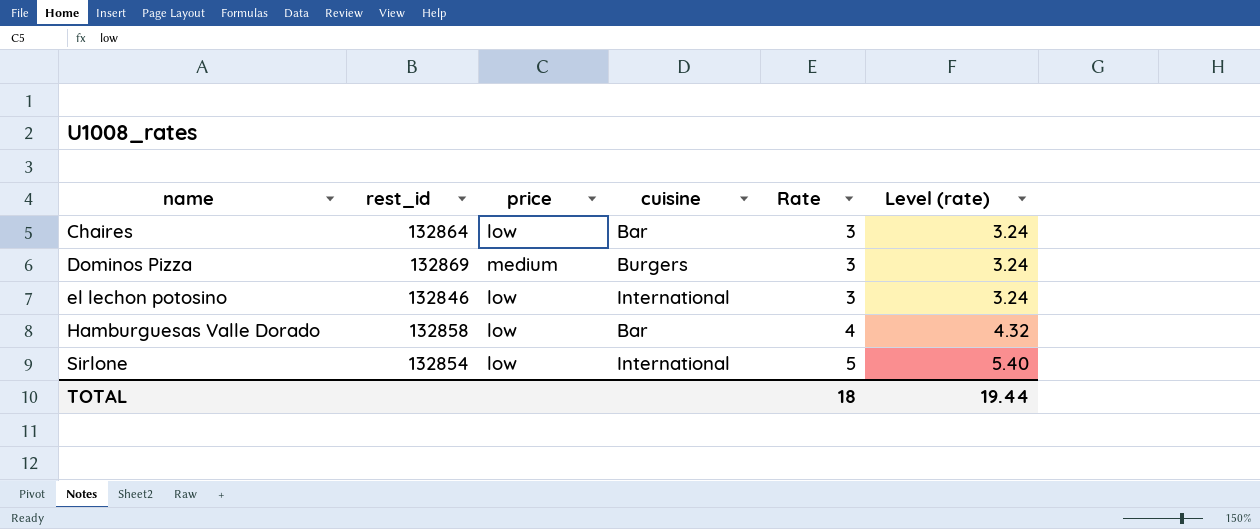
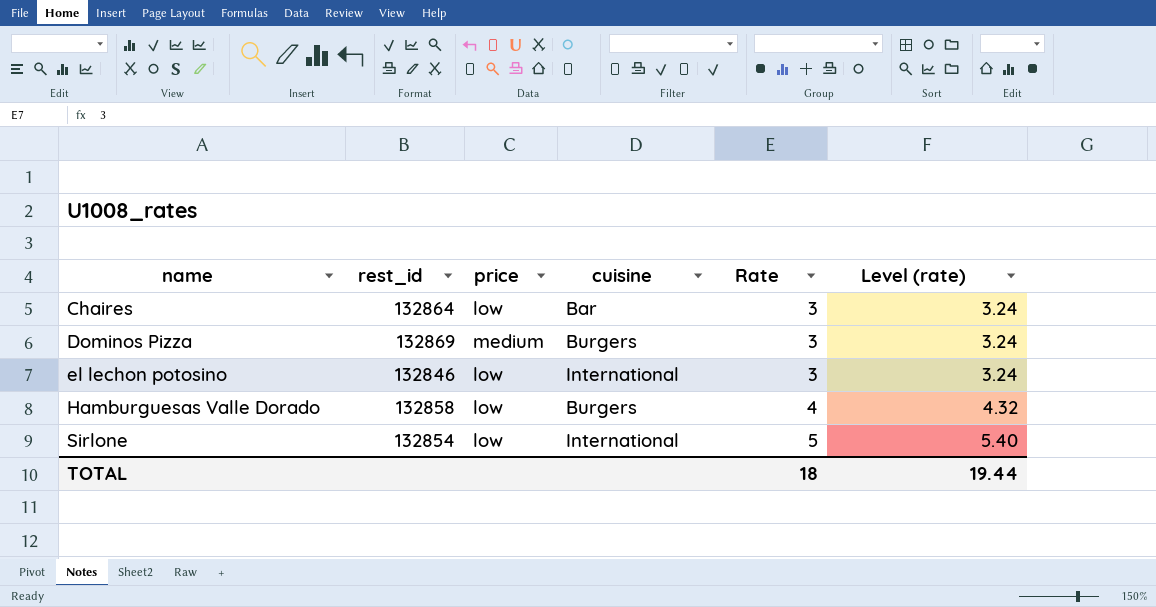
Hamburguesas Valle Dorado | cuisine: Bar -> Burgers

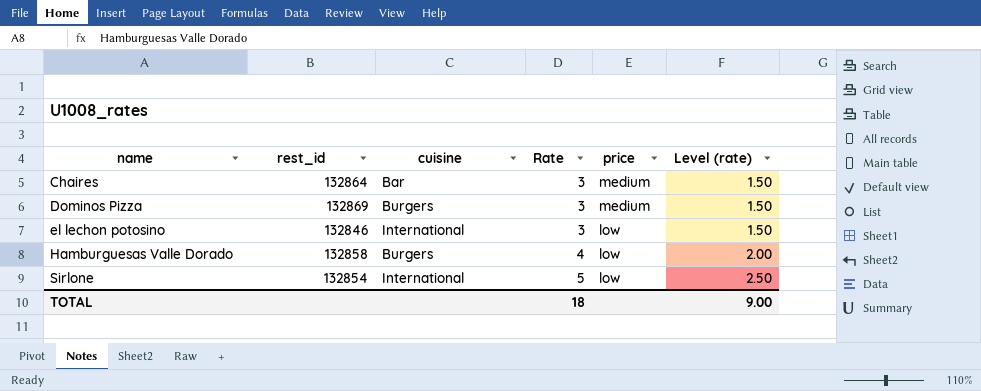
column price | position: 3 -> 5
column Level (rate) | formula: [Rate] * 1.08 -> [Rate] * 0.5
Chaires | price: low -> medium
TOTAL | Level (rate): 19.44 -> 9.00

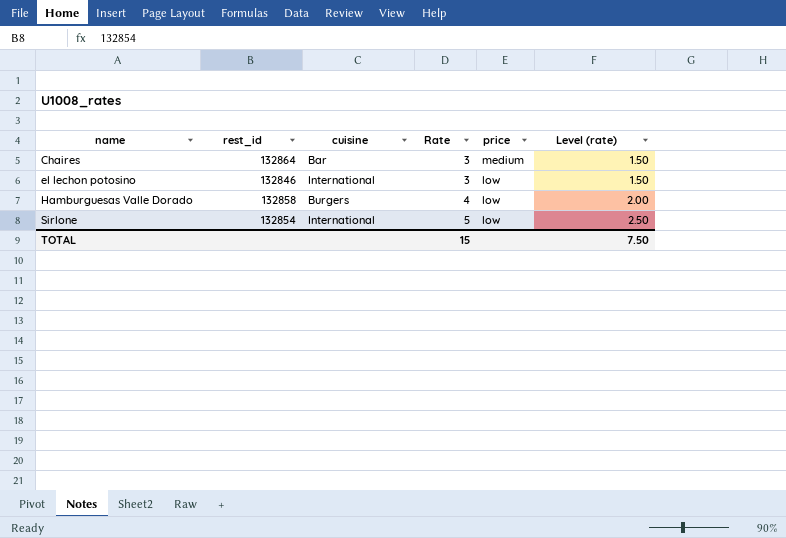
row Dominos Pizza: 132869 | Burgers | 3 | medium | 1.50 -> none
TOTAL | Rate: 18 -> 15
TOTAL | Level (rate): 9.00 -> 7.50

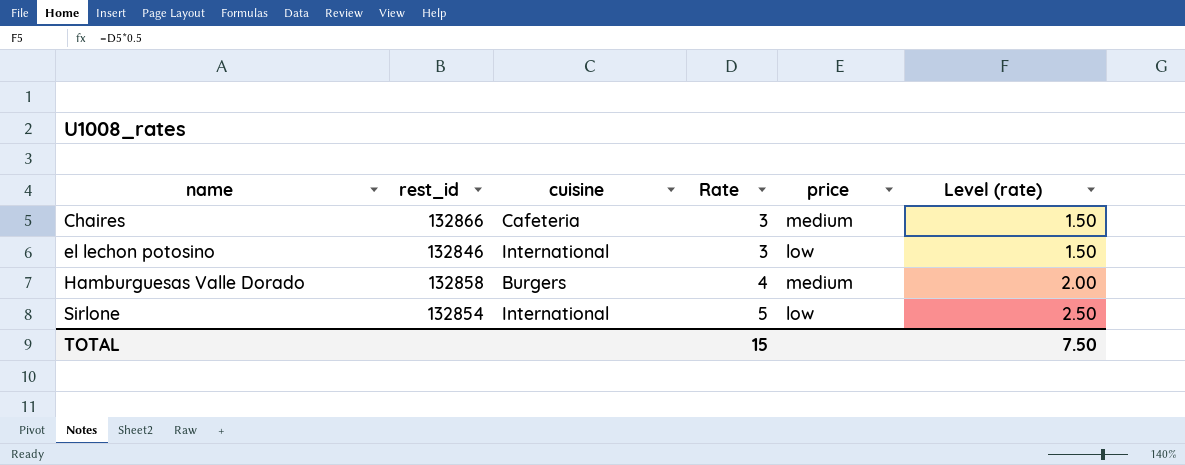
Chaires | rest_id: 132864 -> 132866
Chaires | cuisine: Bar -> Cafeteria
Hamburguesas Valle Dorado | price: low -> medium

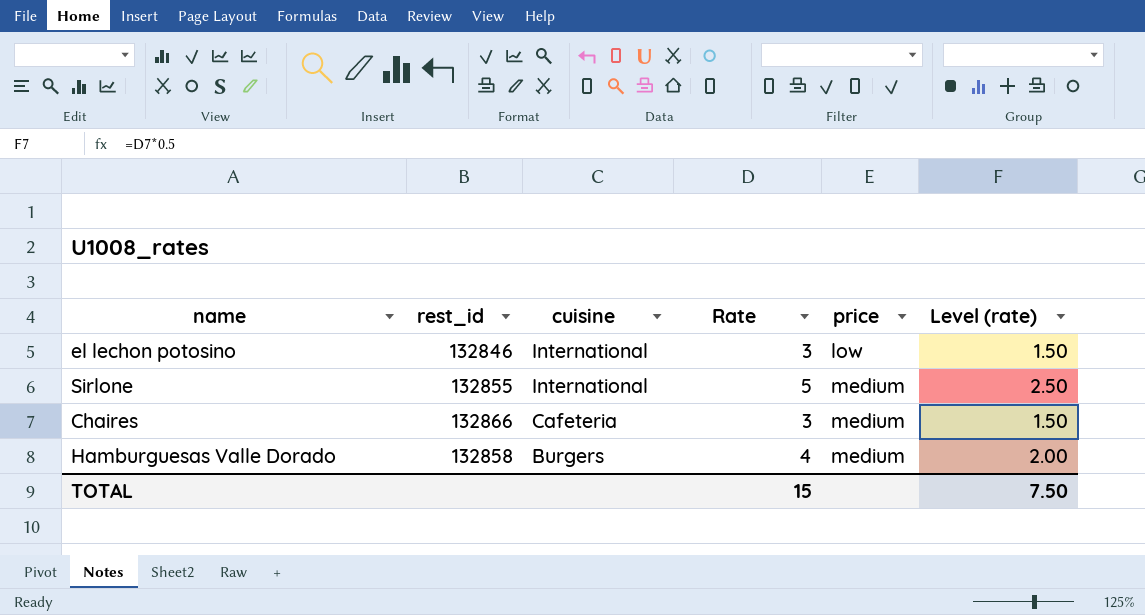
row order: name ascending -> cuisine descending
Sirlone | rest_id: 132854 -> 132855
Sirlone | price: low -> medium

